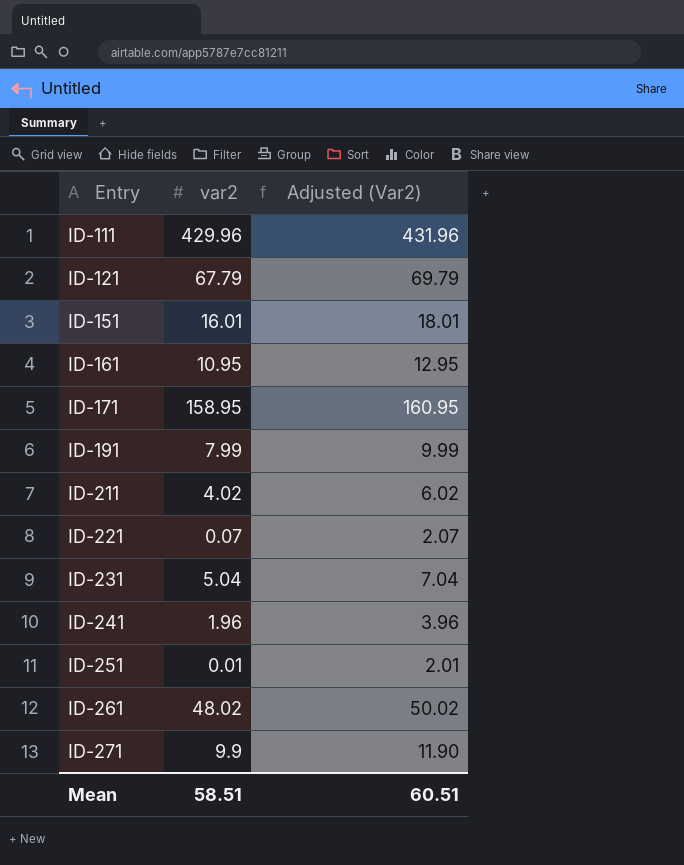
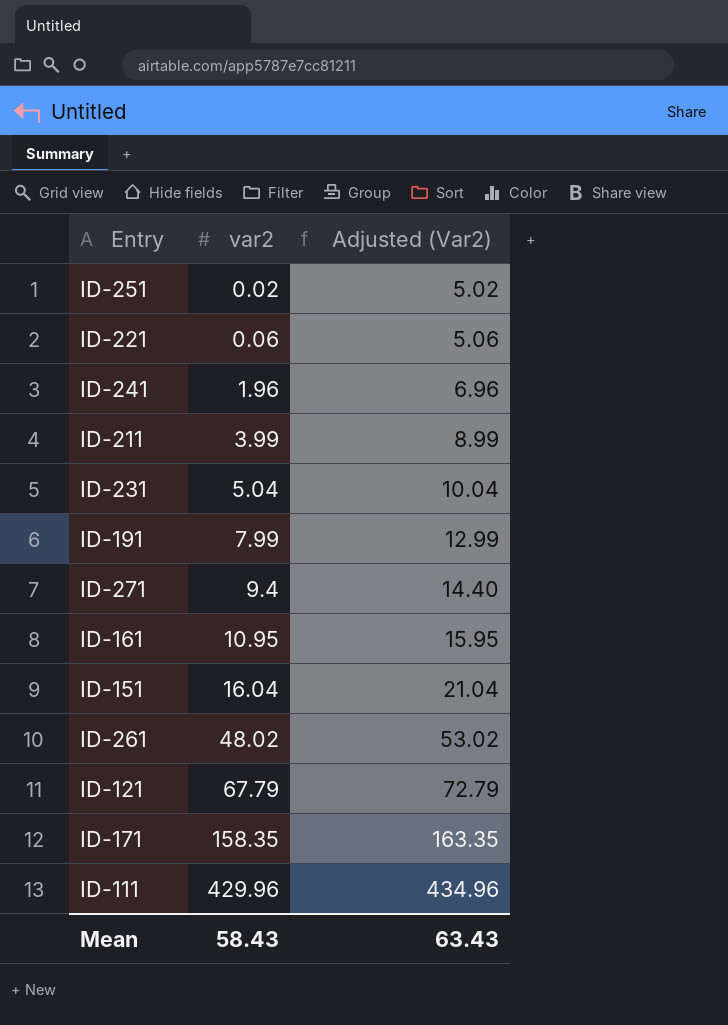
row order: Entry ascending -> var2 ascending
column Adjusted (Var2) | formula: [var2] + 2 -> [var2] + 5
ID-251 | var2: 0.01 -> 0.02
ID-221 | var2: 0.07 -> 0.06
ID-211 | var2: 4.02 -> 3.99
ID-271 | var2: 9.9 -> 9.4
ID-151 | var2: 16.01 -> 16.04
ID-171 | var2: 158.95 -> 158.35
Mean | var2: 58.51 -> 58.43
Mean | Adjusted (Var2): 60.51 -> 63.43

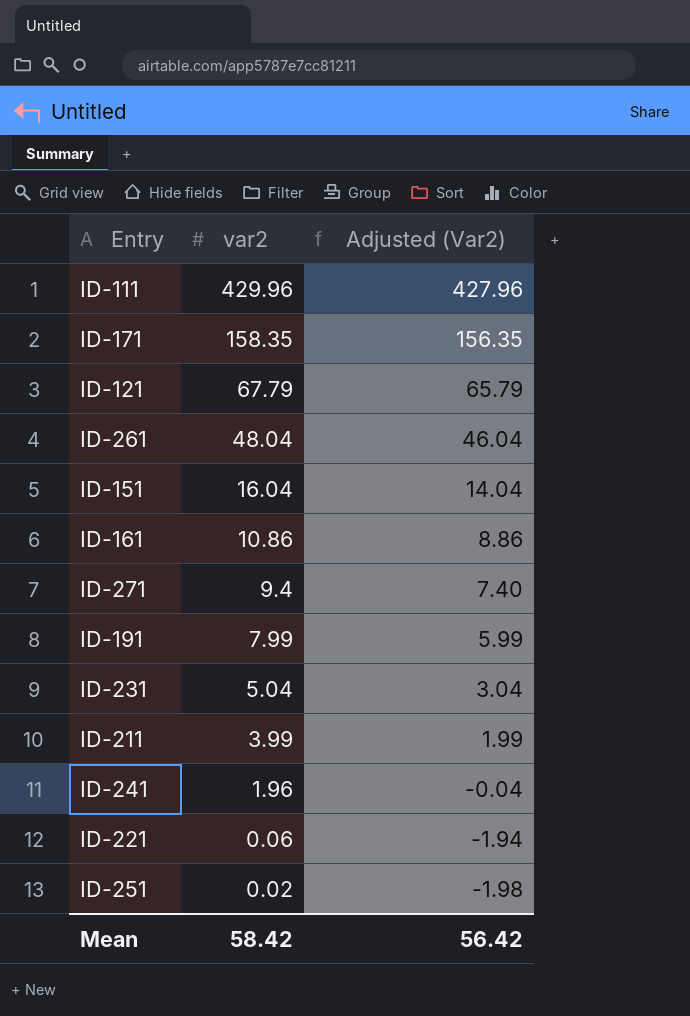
row order: var2 ascending -> var2 descending
column Adjusted (Var2) | formula: [var2] + 5 -> [var2] - 2
ID-261 | var2: 48.02 -> 48.04
ID-161 | var2: 10.95 -> 10.86
Mean | var2: 58.43 -> 58.42
Mean | Adjusted (Var2): 63.43 -> 56.42

